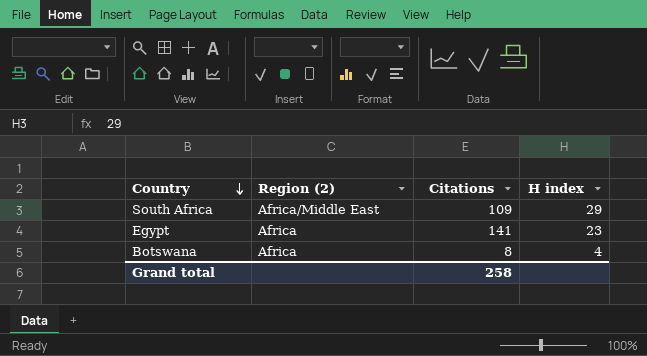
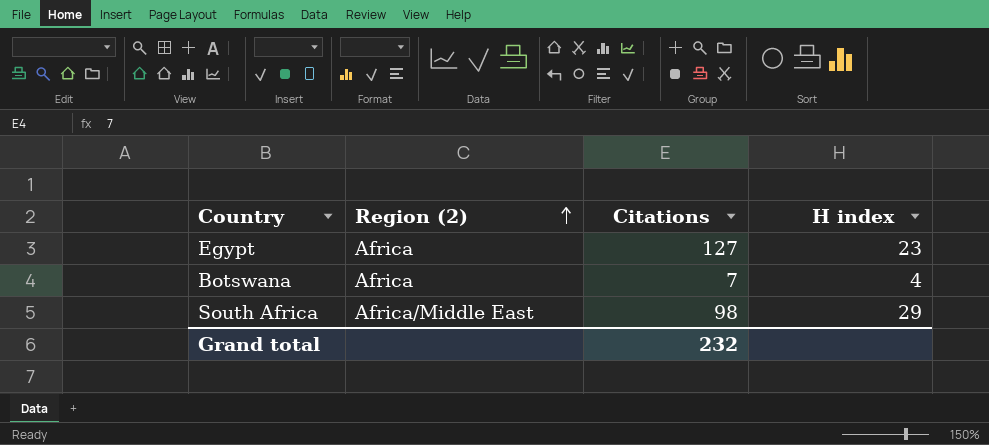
row order: Country descending -> Region (2) ascending
Egypt | Citations: 141 -> 127
Botswana | Citations: 8 -> 7
South Africa | Citations: 109 -> 98
Grand total | Citations: 258 -> 232

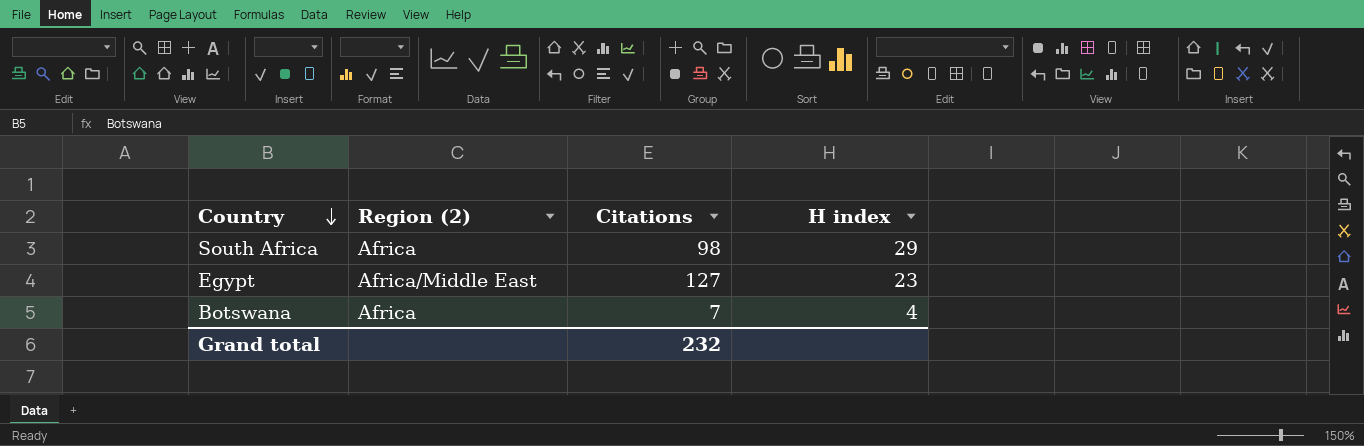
row order: Region (2) ascending -> Country descending
South Africa | Region (2): Africa/Middle East -> Africa
Egypt | Region (2): Africa -> Africa/Middle East

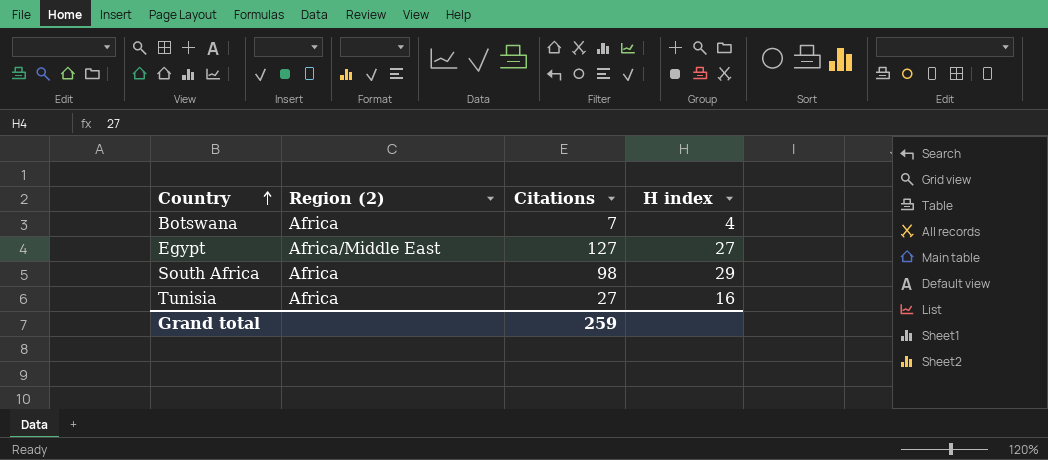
row order: Country descending -> Country ascending
Egypt | H index: 23 -> 27
row Tunisia: none -> Africa | 27 | 16
Grand total | Citations: 232 -> 259

